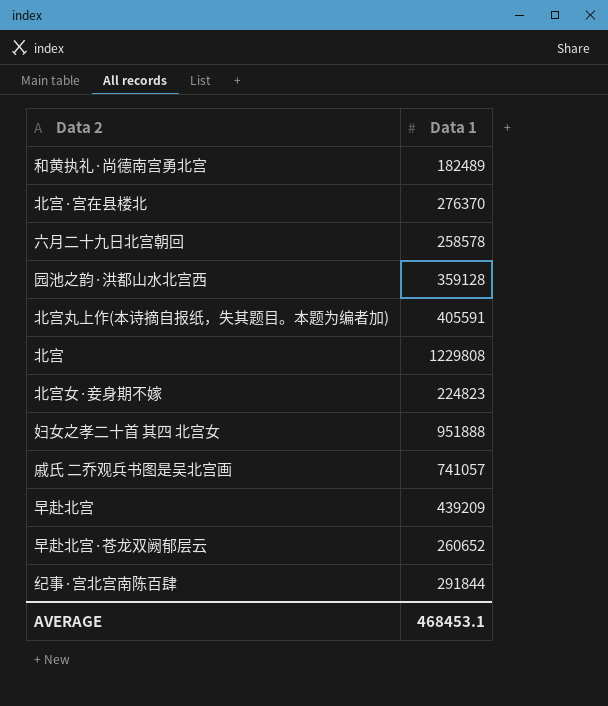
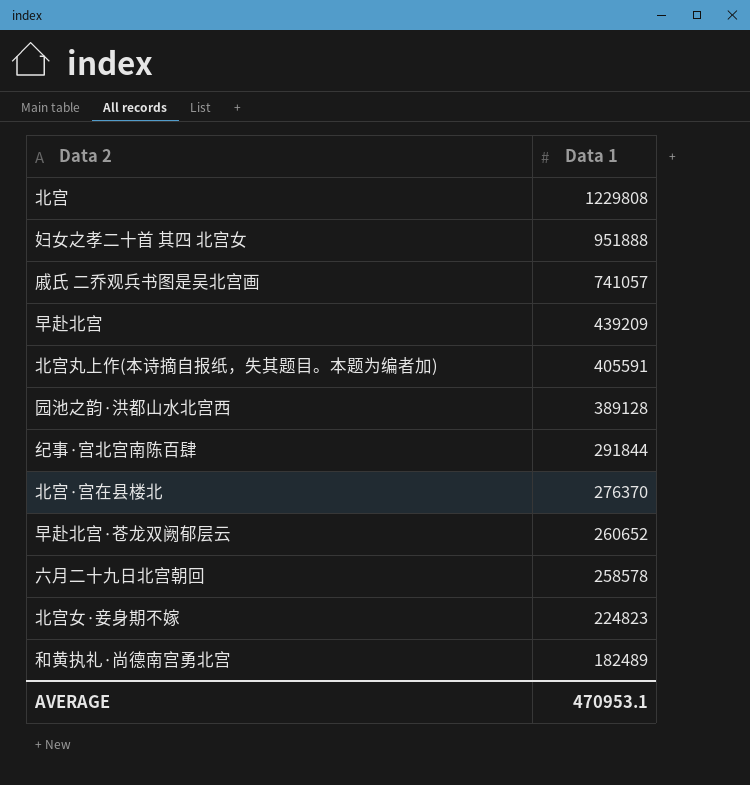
row order: none -> Data 1 descending
园池之韵·洪都山水北宫西 | Data 1: 359128 -> 389128
AVERAGE | Data 1: 468453.1 -> 470953.1

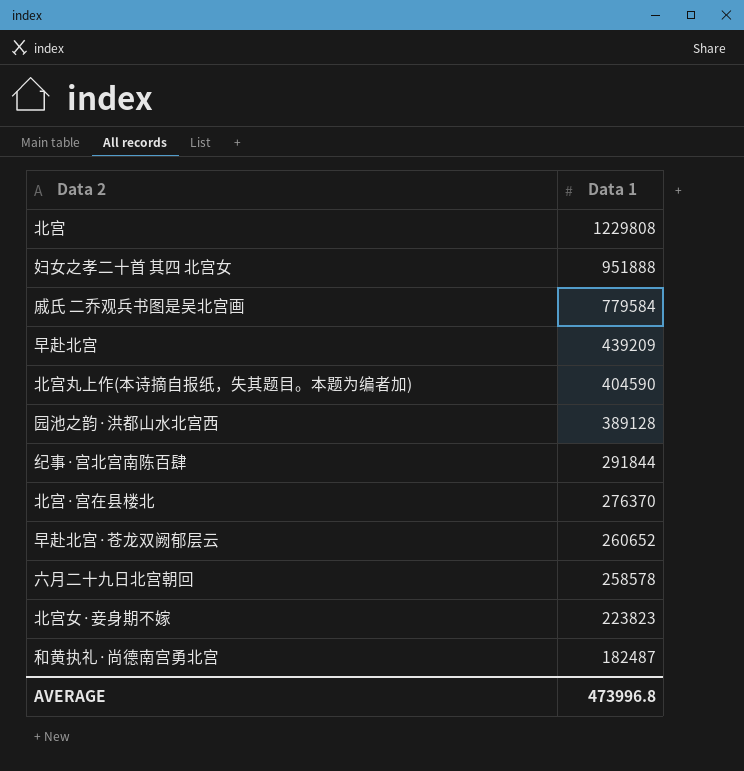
戚氏 二乔观兵书图是吴北宫画 | Data 1: 741057 -> 779584
北宫丸上作(本诗摘自报纸，失其题目。本题为编者加) | Data 1: 405591 -> 404590
北宫女·妾身期不嫁 | Data 1: 224823 -> 223823
和黄执礼·尚德南宫勇北宫 | Data 1: 182489 -> 182487
AVERAGE | Data 1: 470953.1 -> 473996.8

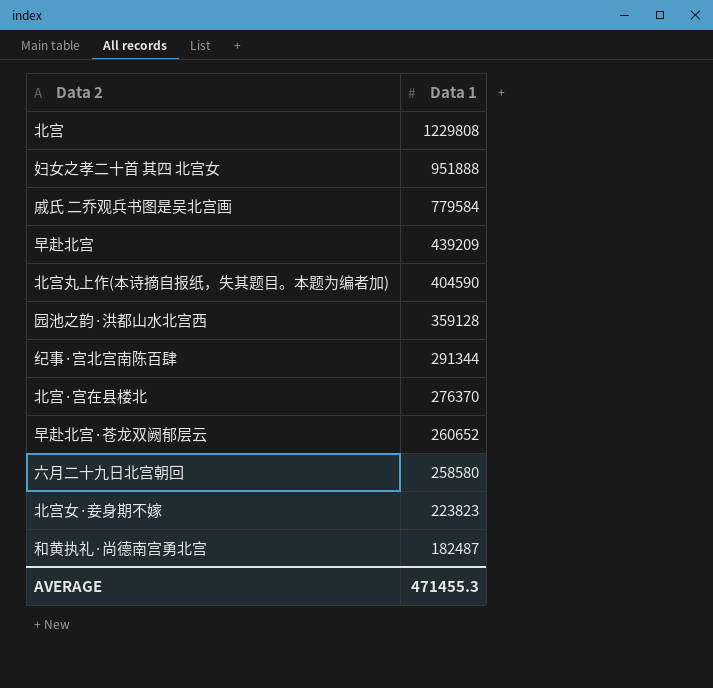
园池之韵·洪都山水北宫西 | Data 1: 389128 -> 359128
纪事·宫北宫南陈百肆 | Data 1: 291844 -> 291344
六月二十九日北宫朝回 | Data 1: 258578 -> 258580
AVERAGE | Data 1: 473996.8 -> 471455.3

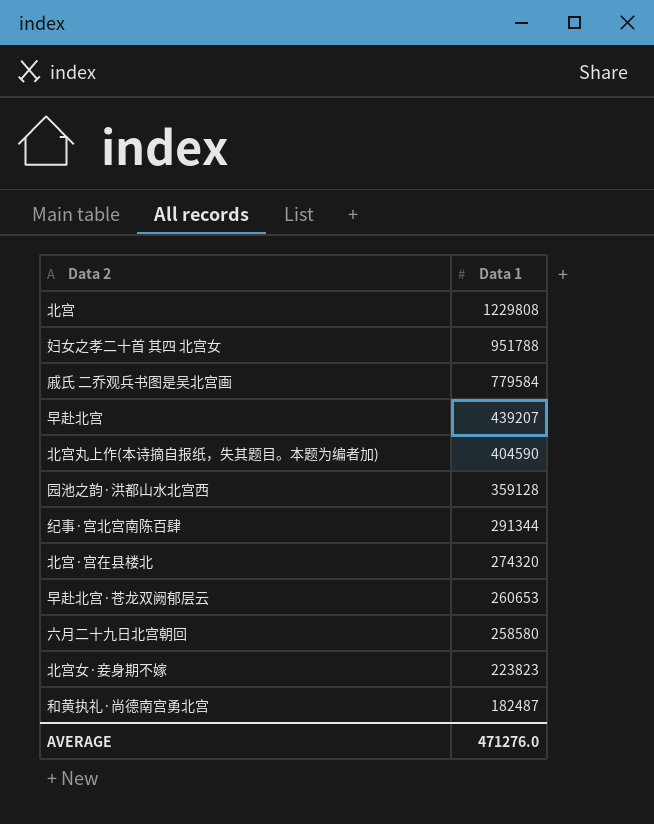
妇女之孝二十首 其四 北宫女 | Data 1: 951888 -> 951788
早赴北宫 | Data 1: 439209 -> 439207
北宫·宫在县楼北 | Data 1: 276370 -> 274320
早赴北宫·苍龙双阙郁层云 | Data 1: 260652 -> 260653
AVERAGE | Data 1: 471455.3 -> 471276.0

